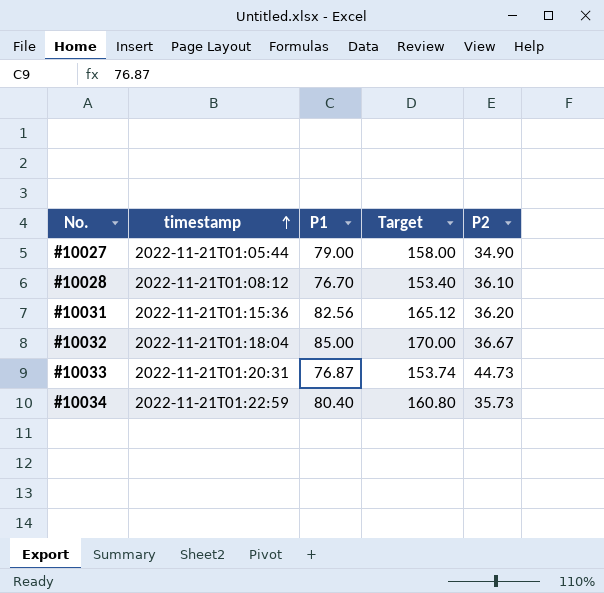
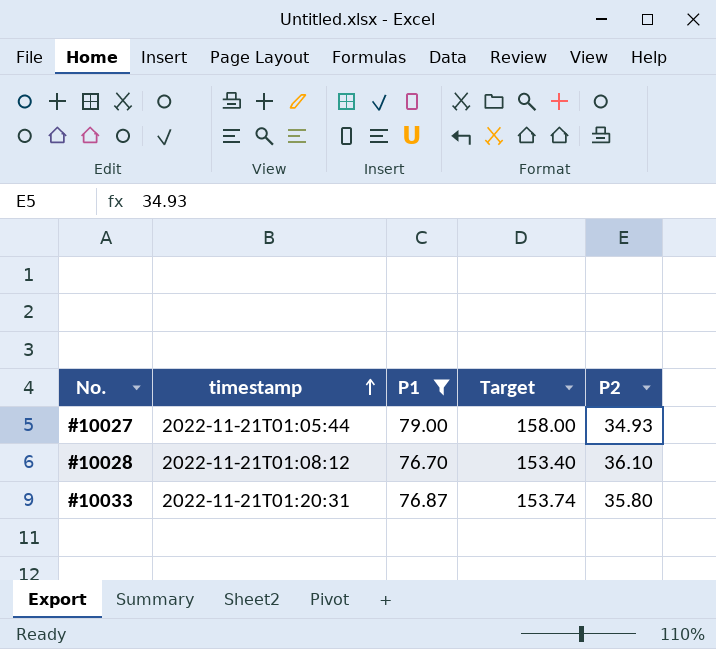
filter: none -> P1 <= 79.00
#10027 | P2: 34.90 -> 34.93
#10033 | P2: 44.73 -> 35.80

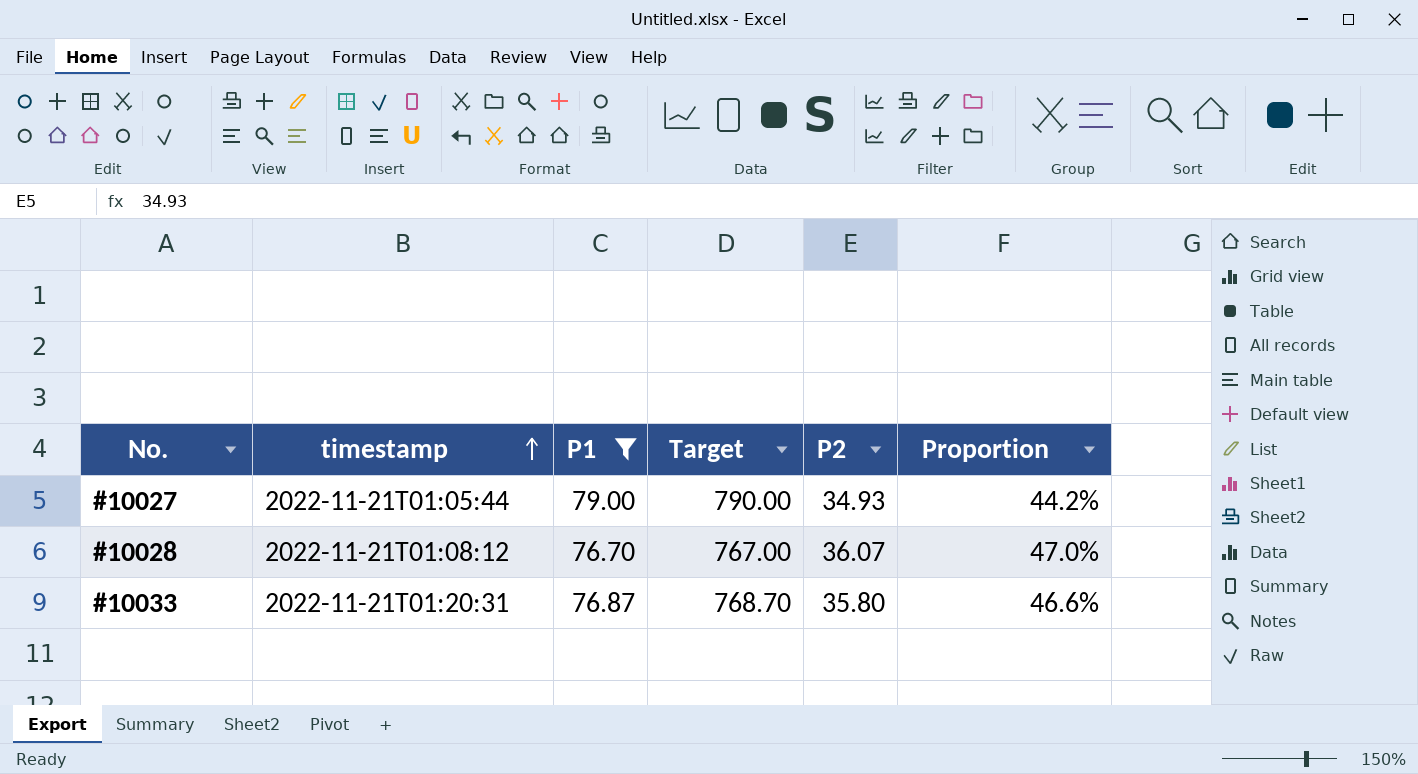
column Target | formula: [P1] * 2 -> [P1] * 10
column Proportion | formula: none -> [P2] / [P1]
#10028 | P2: 36.10 -> 36.07

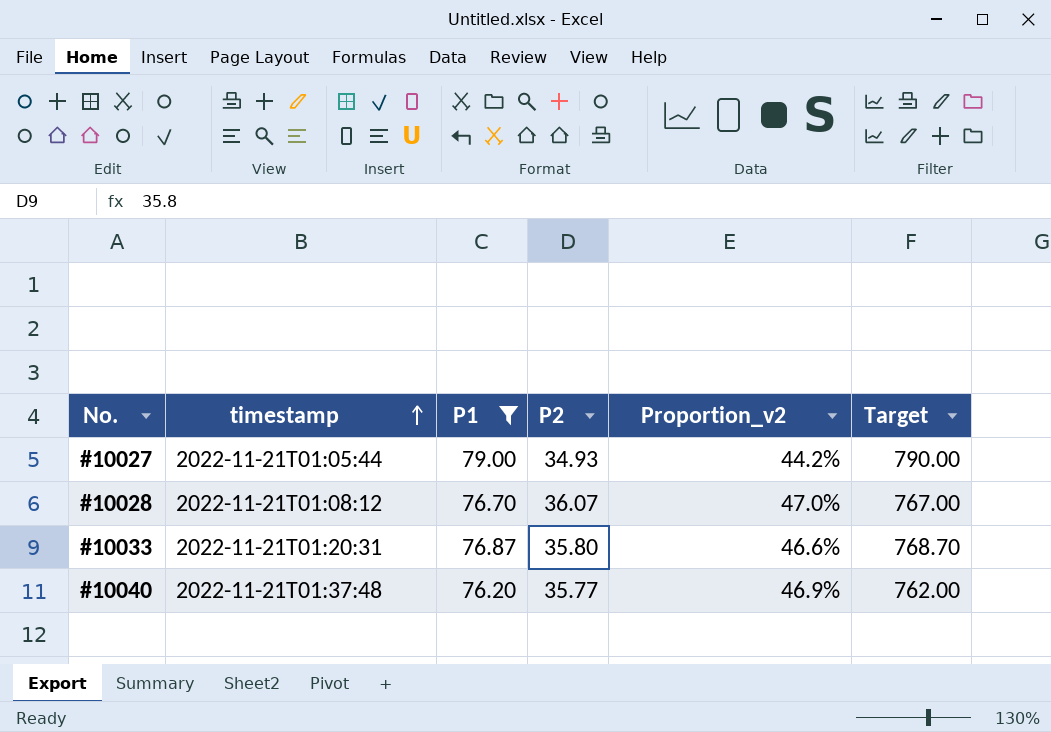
column name: Proportion -> Proportion_v2
column Target | position: 4 -> 6
row #10040: none -> 2022-11-21T01:37:48 | 76.20 | 35.77 | 46.9% | 762.00

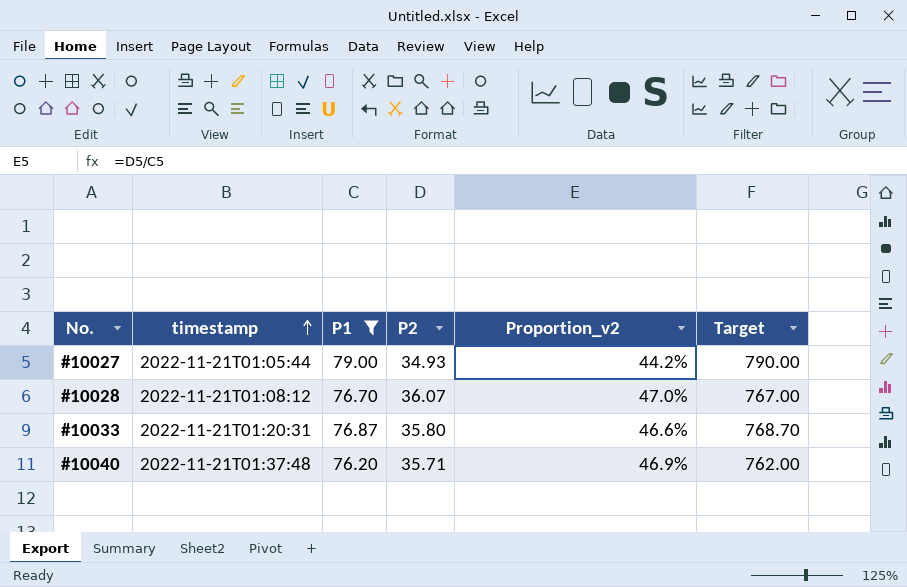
#10040 | P2: 35.77 -> 35.71

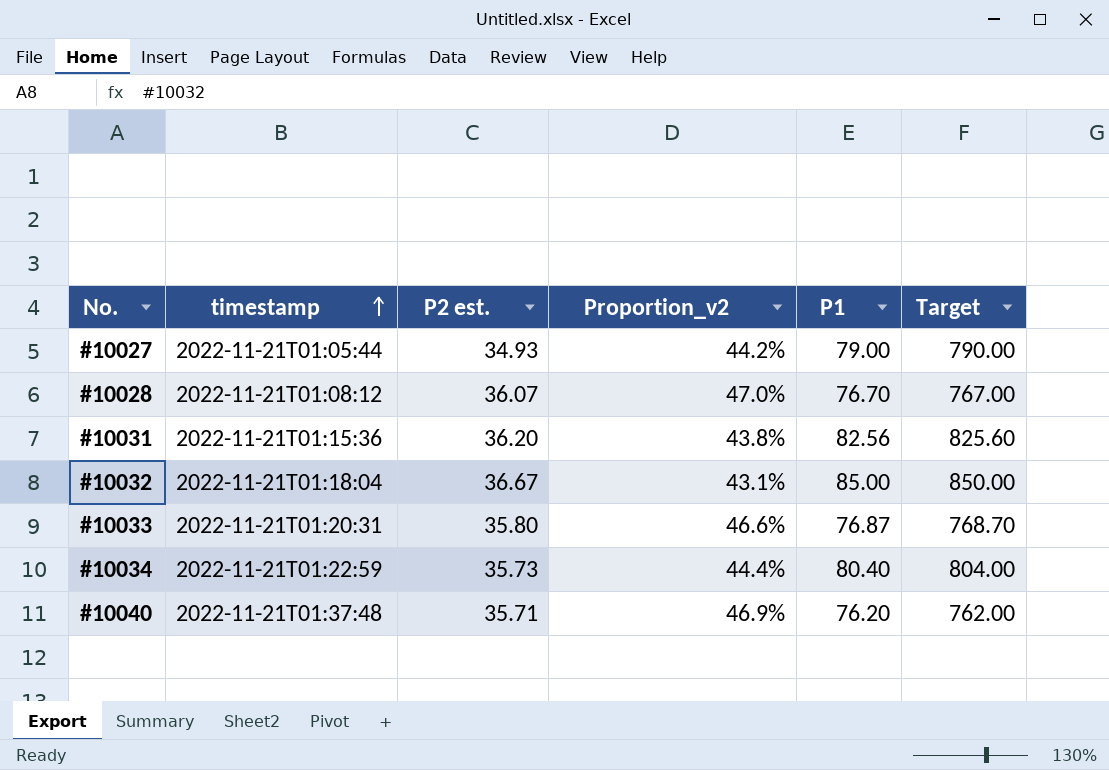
filter: P1 <= 79.00 -> none
column name: P2 -> P2 est.
column P1 | position: 3 -> 5

